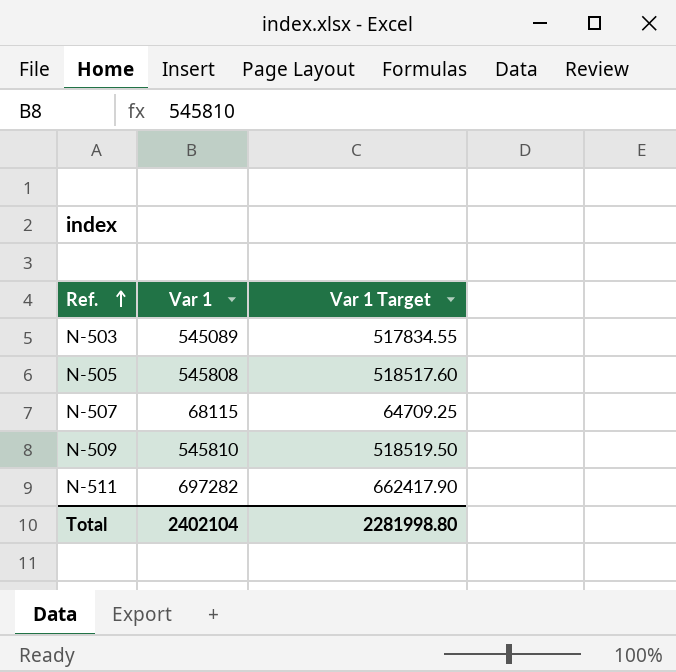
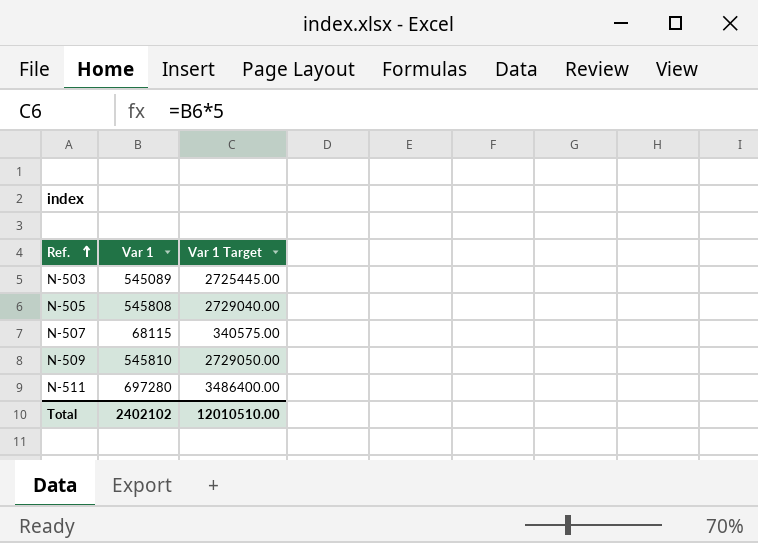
column Var 1 Target | formula: [Var 1] * 0.95 -> [Var 1] * 5
N-511 | Var 1: 697282 -> 697280
Total | Var 1: 2402104 -> 2402102
Total | Var 1 Target: 2281998.80 -> 12010510.00

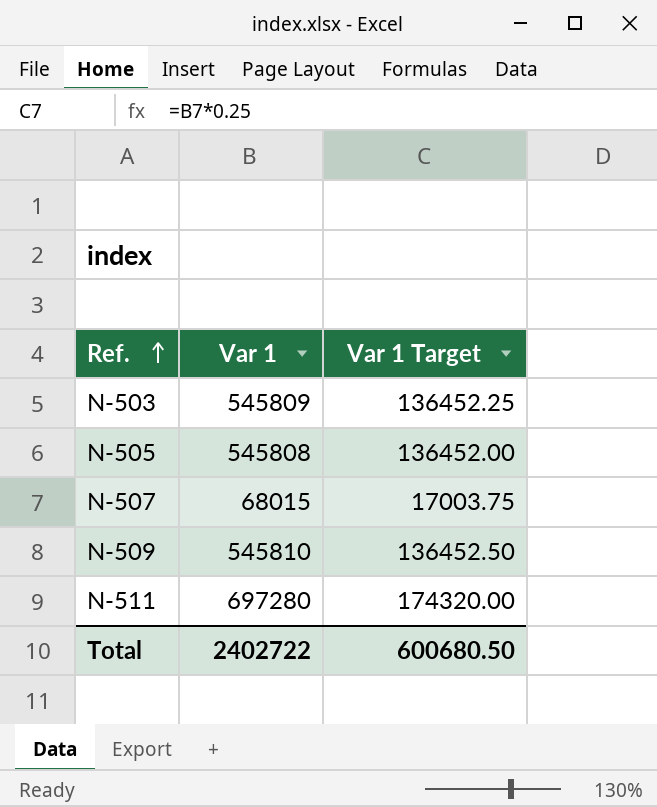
column Var 1 Target | formula: [Var 1] * 5 -> [Var 1] * 0.25
N-503 | Var 1: 545089 -> 545809
N-507 | Var 1: 68115 -> 68015
Total | Var 1: 2402102 -> 2402722
Total | Var 1 Target: 12010510.00 -> 600680.50

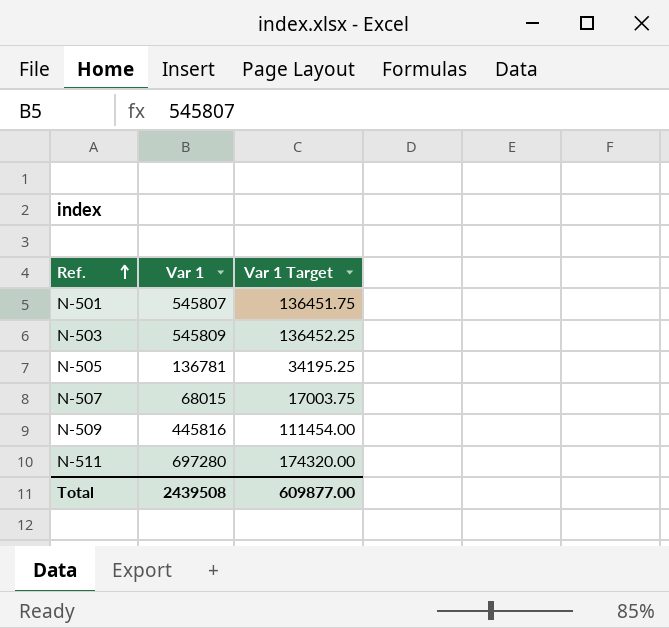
row N-501: none -> 545807 | 136451.75
N-505 | Var 1: 545808 -> 136781
N-505 | Var 1 Target: 136452.00 -> 34195.25
N-509 | Var 1: 545810 -> 445816
N-509 | Var 1 Target: 136452.50 -> 111454.00
Total | Var 1: 2402722 -> 2439508
Total | Var 1 Target: 600680.50 -> 609877.00

